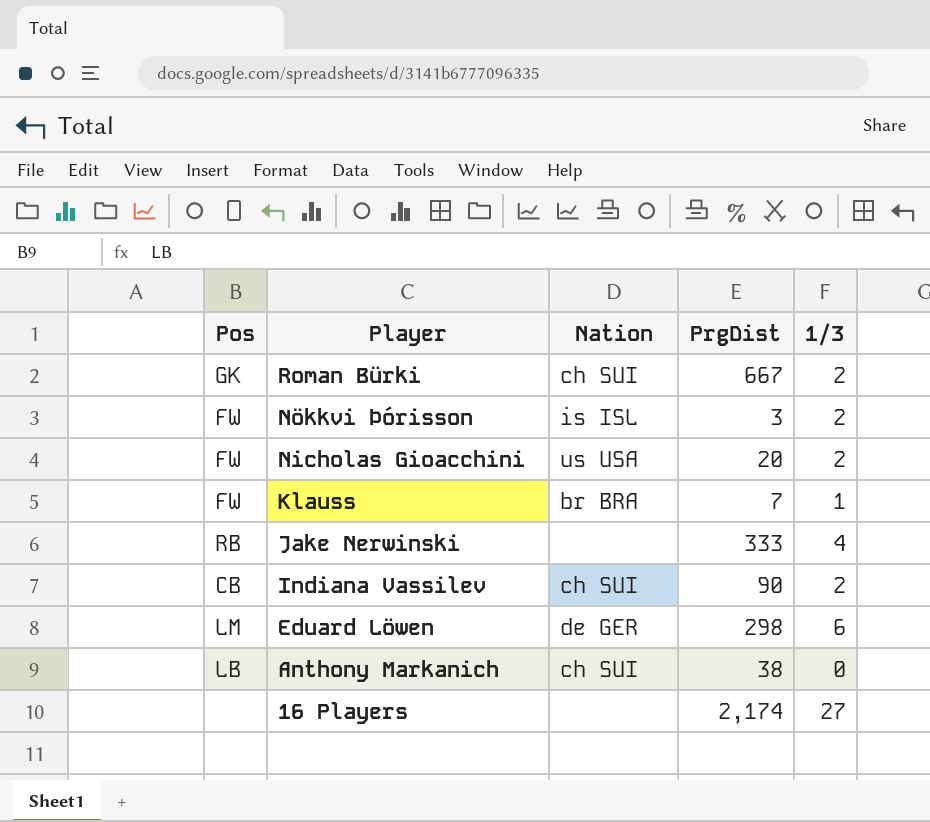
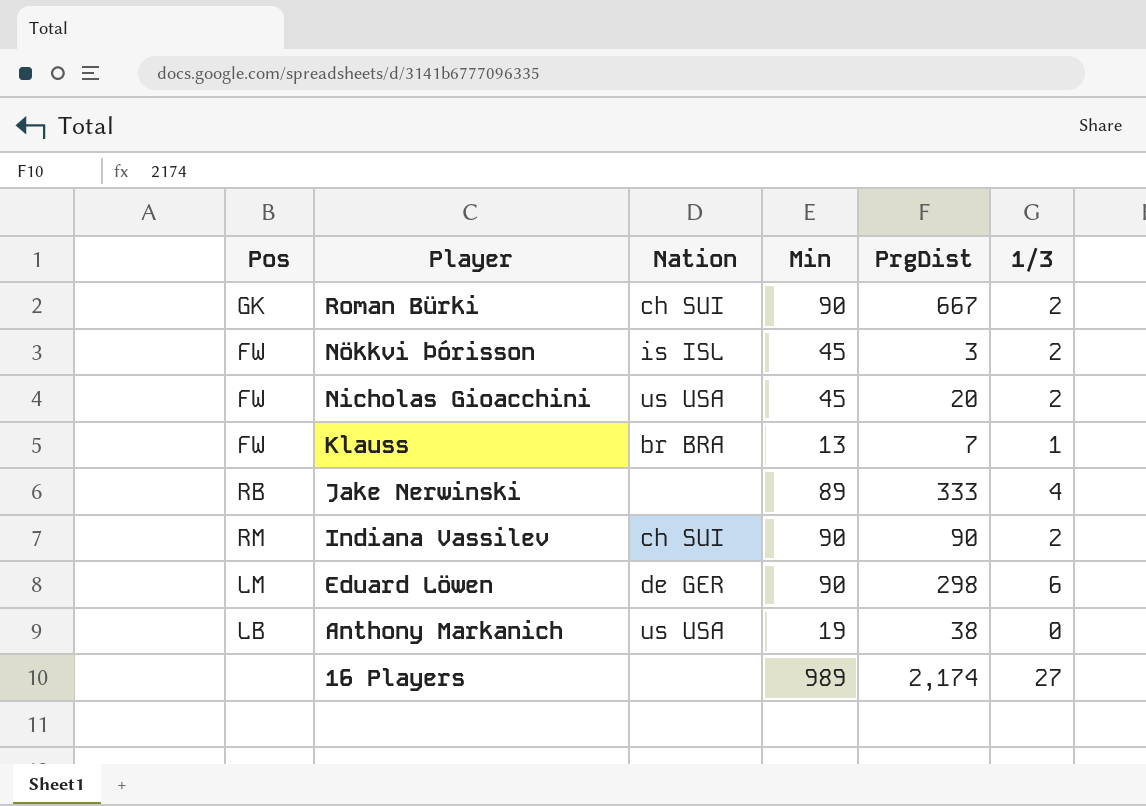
column Min | position: none -> 4
Indiana Vassilev | Pos: CB -> RM
Anthony Markanich | Nation: ch SUI -> us USA

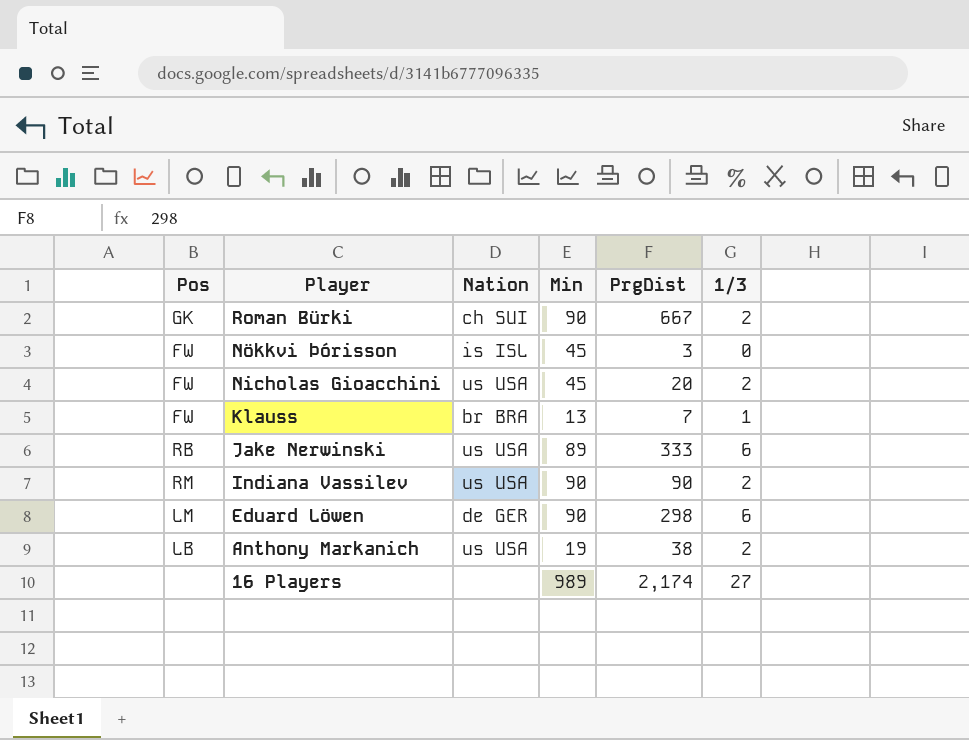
Nökkvi Þórisson | 1/3: 2 -> 0
Jake Nerwinski | Nation: none -> us USA
Jake Nerwinski | 1/3: 4 -> 6
Indiana Vassilev | Nation: ch SUI -> us USA
Anthony Markanich | 1/3: 0 -> 2

